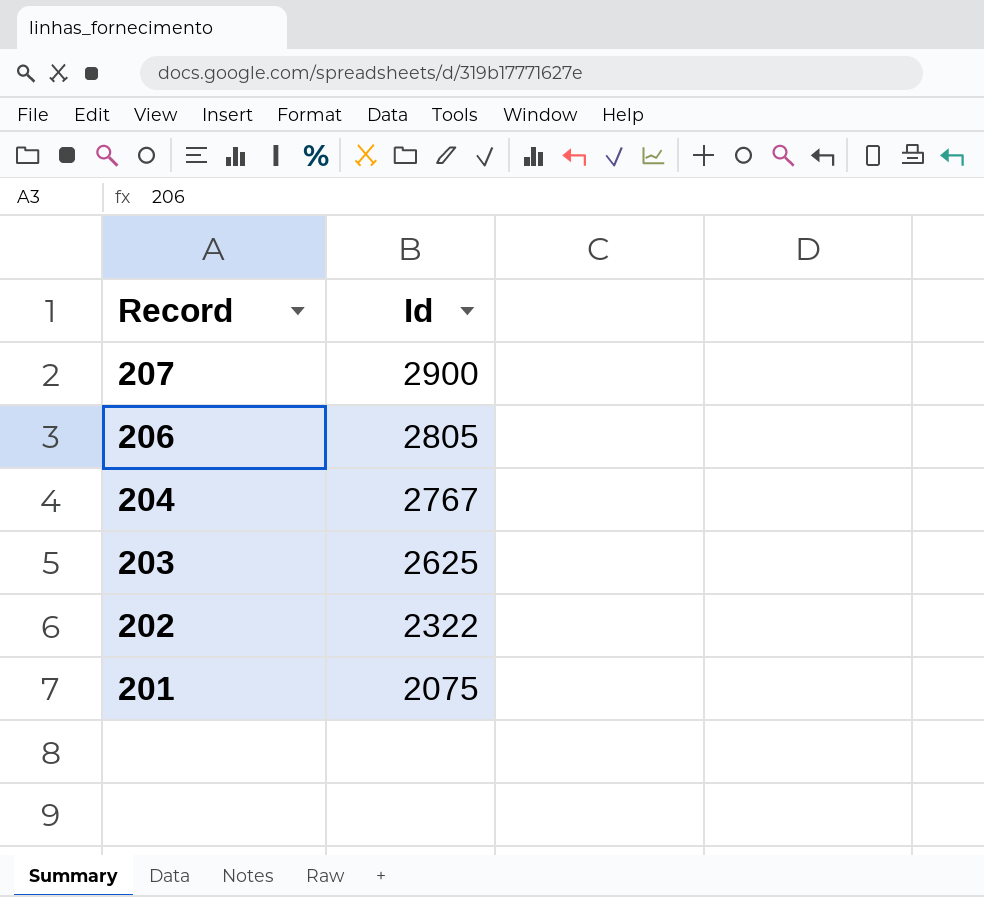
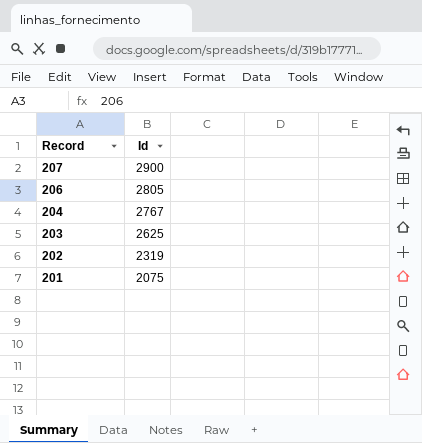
202 | Id: 2322 -> 2319

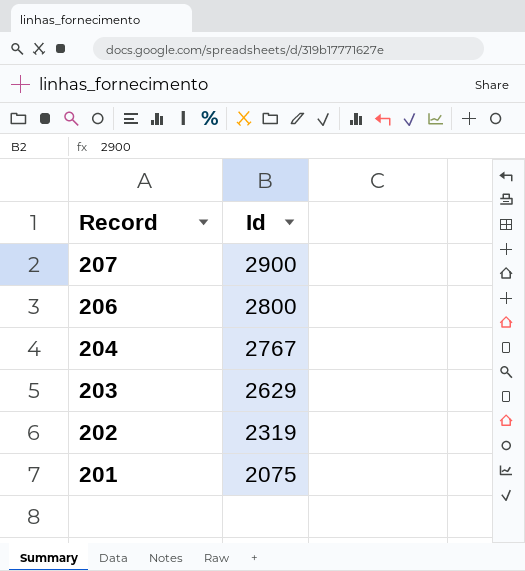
206 | Id: 2805 -> 2800
203 | Id: 2625 -> 2629

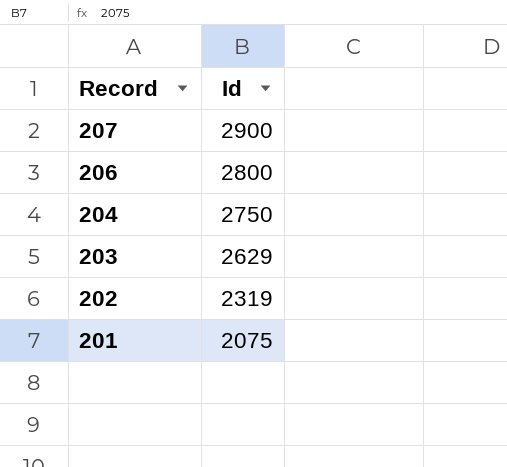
204 | Id: 2767 -> 2750

